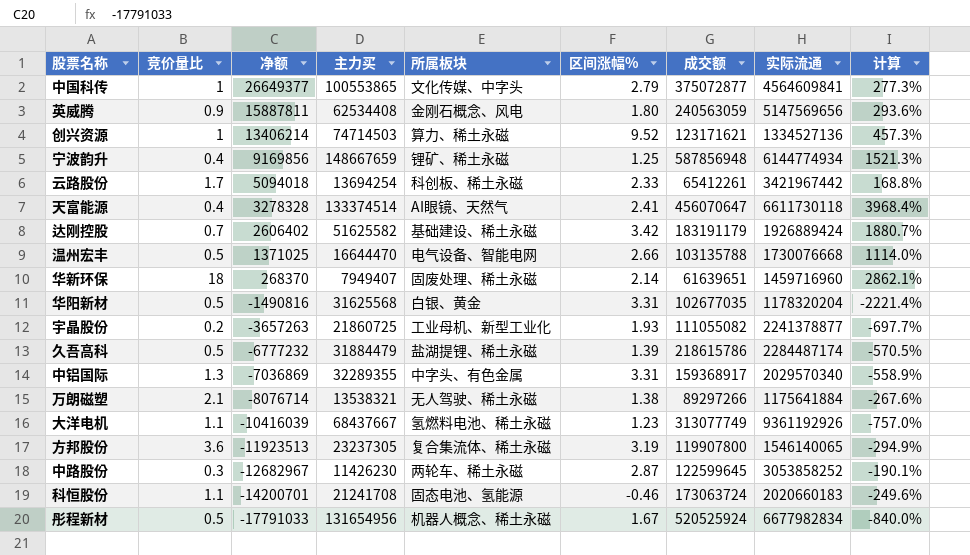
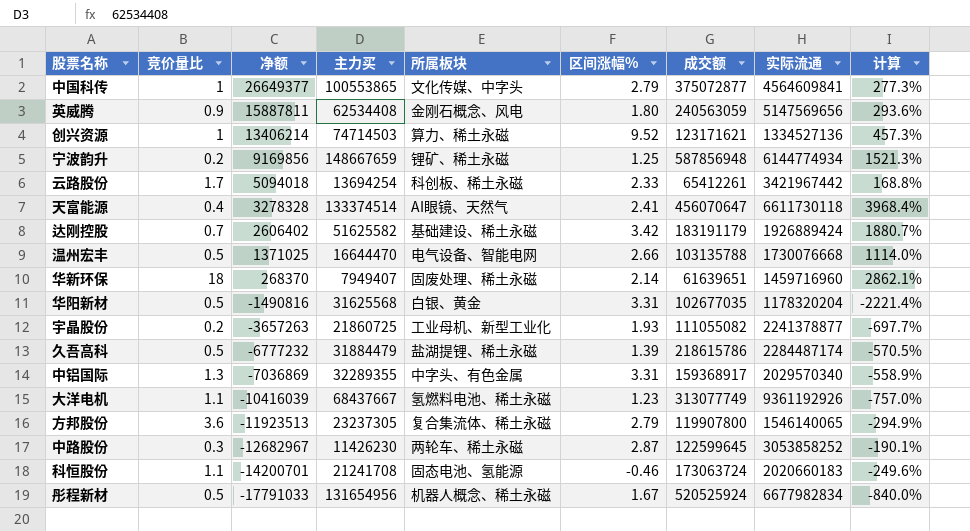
row 万朗磁塑: 2.1 | -8076714 | 13538321 | 无人驾驶、稀土永磁 | 1.38 | 89297266 | 1175641884 | -267.6% -> none
宁波韵升 | 竞价量比: 0.4 -> 0.2
方邦股份 | 区间涨幅%: 3.19 -> 2.79

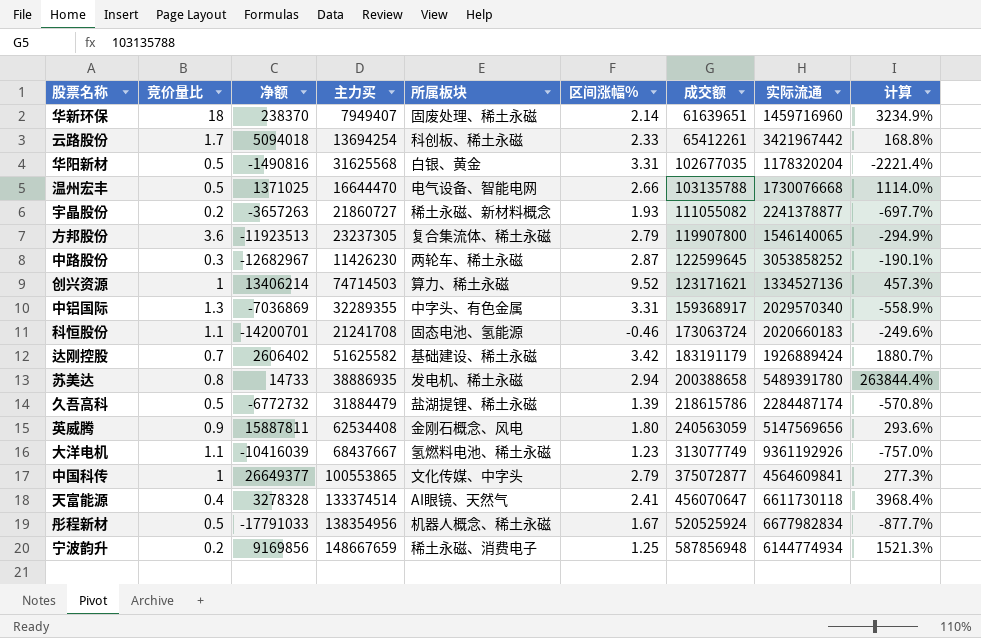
row order: 净额 descending -> 成交额 ascending
华新环保 | 净额: 268370 -> 238370
华新环保 | 计算: 2862.1% -> 3234.9%
宇晶股份 | 主力买: 21860725 -> 21860727
宇晶股份 | 所属板块: 工业母机、新型工业化 -> 稀土永磁、新材料概念
row 苏美达: none -> 0.8 | 14733 | 38886935 | 发电机、稀土永磁 | 2.94 | 200388658 | 5489391780 | 263844.4%
久吾高科 | 净额: -6777232 -> -6772732
久吾高科 | 计算: -570.5% -> -570.8%
彤程新材 | 主力买: 131654956 -> 138354956
彤程新材 | 计算: -840.0% -> -877.7%
宁波韵升 | 所属板块: 锂矿、稀土永磁 -> 稀土永磁、消费电子

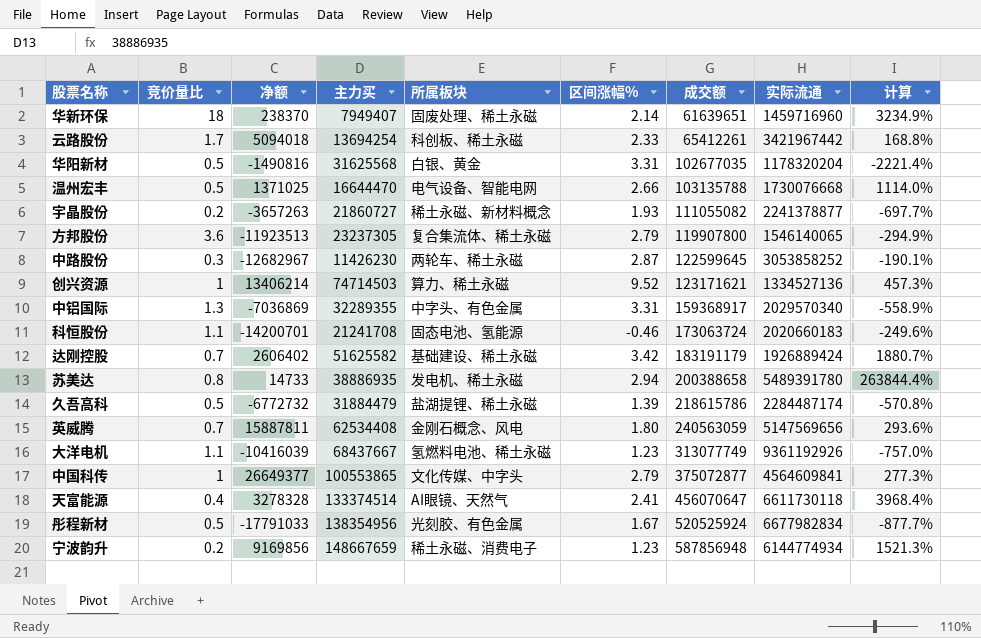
英威腾 | 竞价量比: 0.9 -> 0.7
彤程新材 | 所属板块: 机器人概念、稀土永磁 -> 光刻胶、有色金属
宁波韵升 | 区间涨幅%: 1.25 -> 1.23

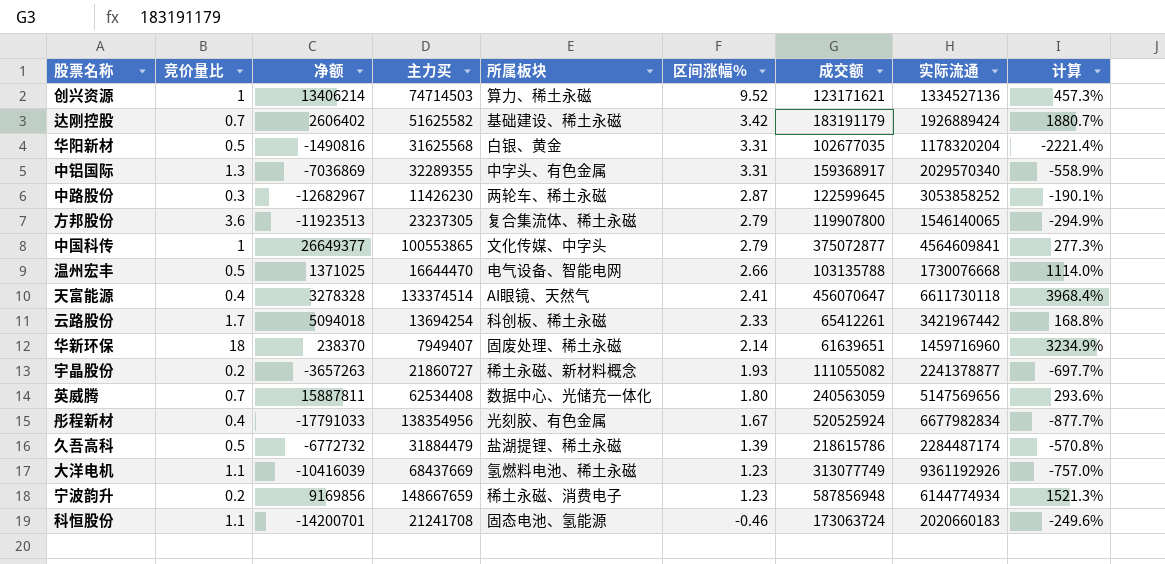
row order: 成交额 ascending -> 区间涨幅% descending
row 苏美达: 0.8 | 14733 | 38886935 | 发电机、稀土永磁 | 2.94 | 200388658 | 5489391780 | 263844.4% -> none
英威腾 | 所属板块: 金刚石概念、风电 -> 数据中心、光储充一体化
彤程新材 | 竞价量比: 0.5 -> 0.4
大洋电机 | 主力买: 68437667 -> 68437669

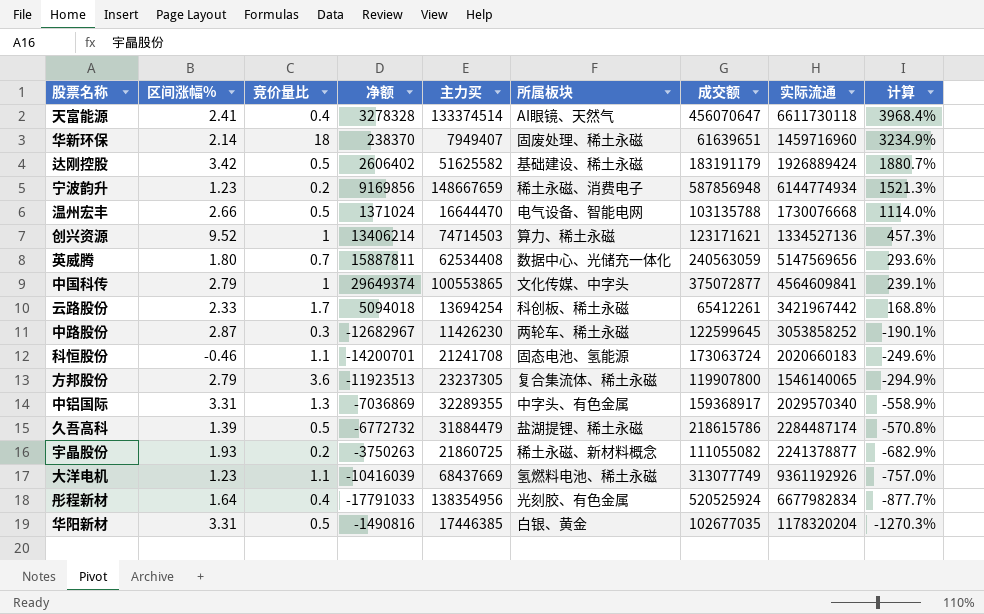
row order: 区间涨幅% descending -> 计算 descending
column 区间涨幅% | position: 6 -> 2
达刚控股 | 竞价量比: 0.7 -> 0.5
温州宏丰 | 净额: 1371025 -> 1371024
中国科传 | 净额: 26649377 -> 29649374
中国科传 | 计算: 277.3% -> 239.1%
宇晶股份 | 净额: -3657263 -> -3750263
宇晶股份 | 主力买: 21860727 -> 21860725
宇晶股份 | 计算: -697.7% -> -682.9%
彤程新材 | 区间涨幅%: 1.67 -> 1.64
华阳新材 | 主力买: 31625568 -> 17446385
华阳新材 | 计算: -2221.4% -> -1270.3%

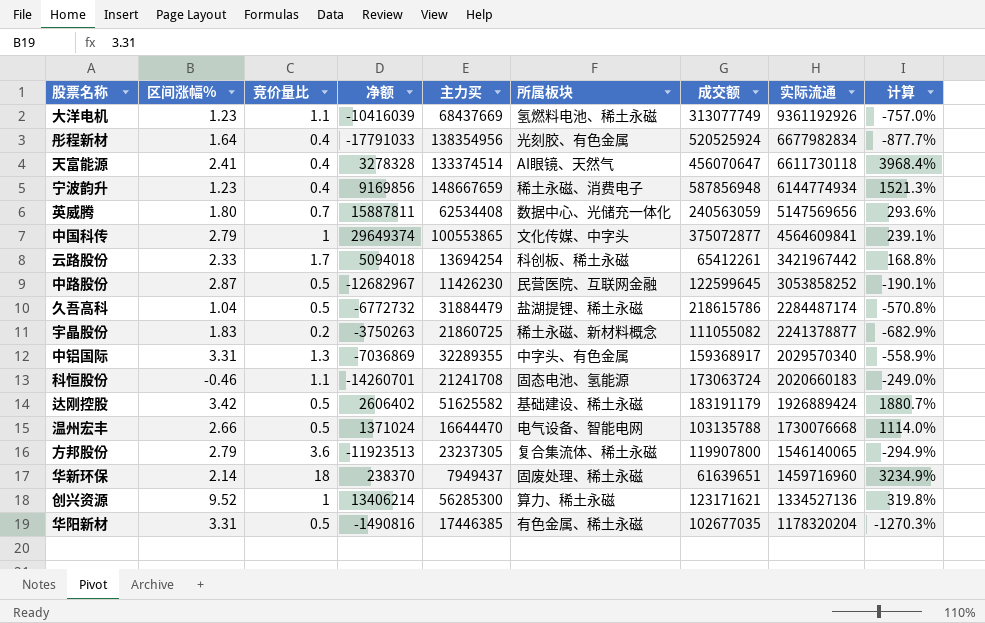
row order: 计算 descending -> 实际流通 descending
宁波韵升 | 竞价量比: 0.2 -> 0.4
中路股份 | 竞价量比: 0.3 -> 0.5
中路股份 | 所属板块: 两轮车、稀土永磁 -> 民营医院、互联网金融
久吾高科 | 区间涨幅%: 1.39 -> 1.04
宇晶股份 | 区间涨幅%: 1.93 -> 1.83
科恒股份 | 净额: -14200701 -> -14260701
科恒股份 | 计算: -249.6% -> -249.0%
华新环保 | 主力买: 7949407 -> 7949437
创兴资源 | 主力买: 74714503 -> 56285300
创兴资源 | 计算: 457.3% -> 319.8%
华阳新材 | 所属板块: 白银、黄金 -> 有色金属、稀土永磁

